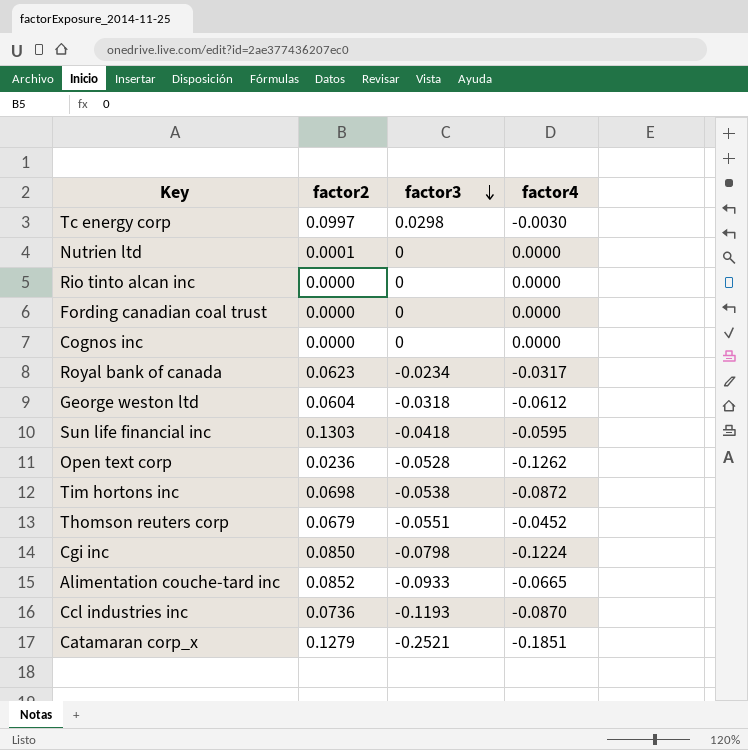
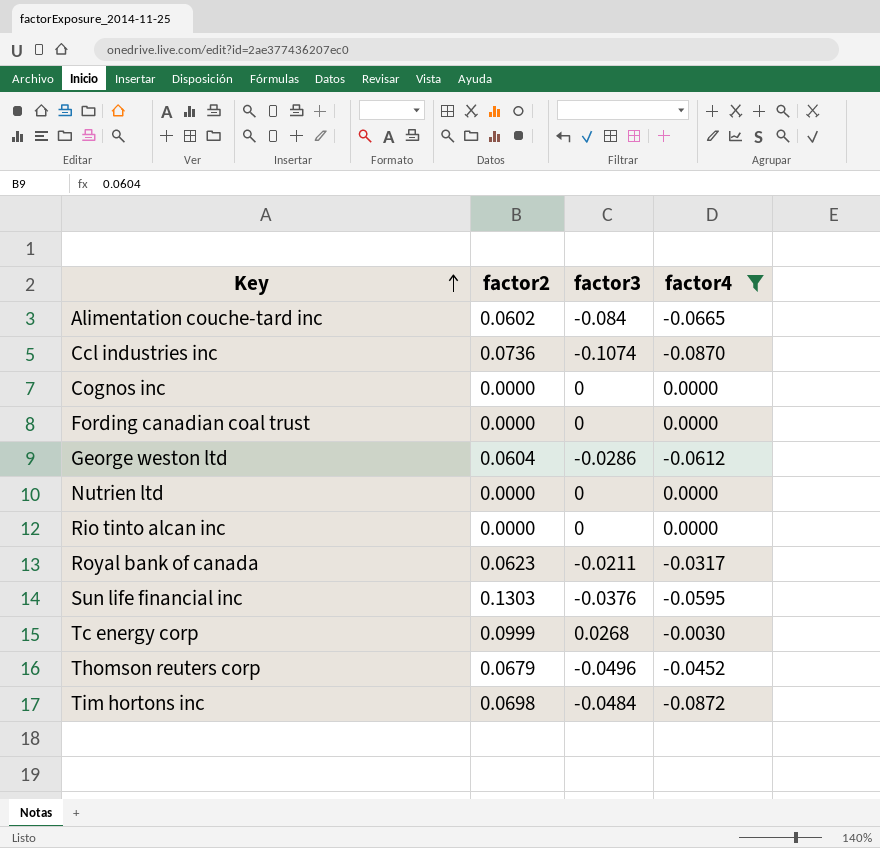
filter: none -> factor4 >= -0.0872
row order: factor3 descending -> Key ascending
Alimentation couche-tard inc | factor2: 0.0852 -> 0.0602
Alimentation couche-tard inc | factor3: -0.0933 -> -0.084
Ccl industries inc | factor3: -0.1193 -> -0.1074
George weston ltd | factor3: -0.0318 -> -0.0286
Nutrien ltd | factor2: 0.0001 -> 0.0000
Royal bank of canada | factor3: -0.0234 -> -0.0211
Sun life financial inc | factor3: -0.0418 -> -0.0376
Tc energy corp | factor2: 0.0997 -> 0.0999
Tc energy corp | factor3: 0.0298 -> 0.0268
Thomson reuters corp | factor3: -0.0551 -> -0.0496
Tim hortons inc | factor3: -0.0538 -> -0.0484

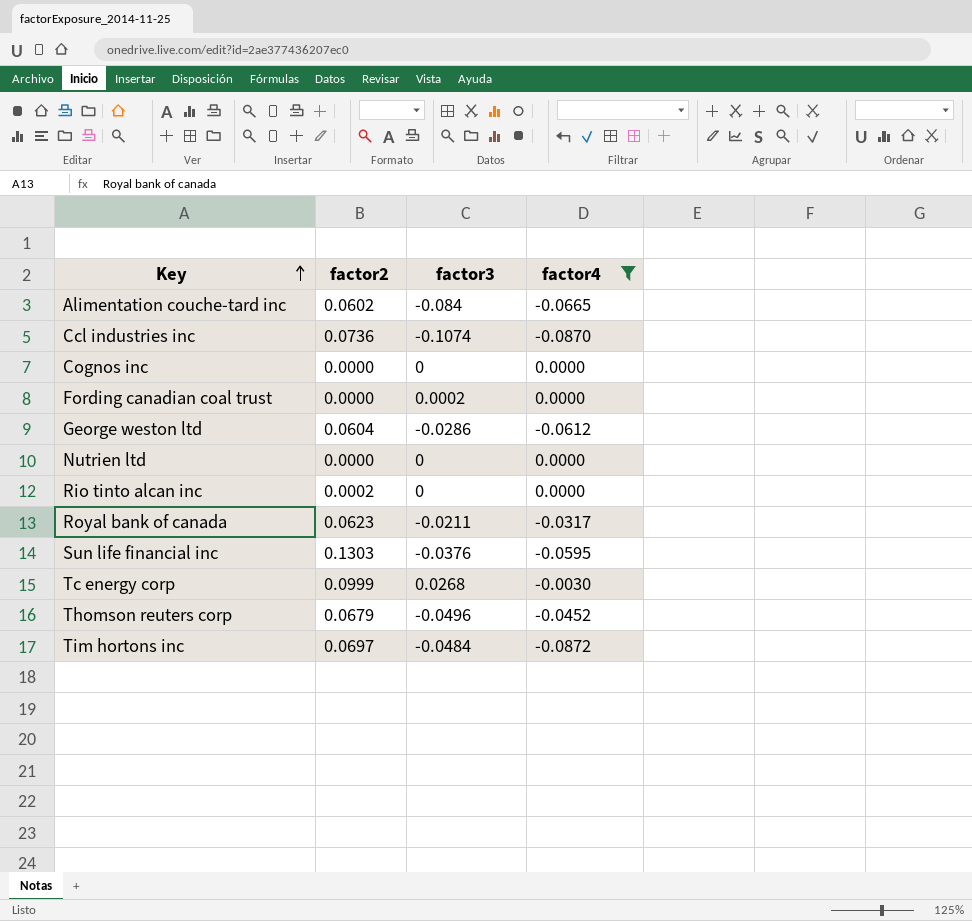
Fording canadian coal trust | factor3: 0 -> 0.0002
Rio tinto alcan inc | factor2: 0.0000 -> 0.0002
Tim hortons inc | factor2: 0.0698 -> 0.0697

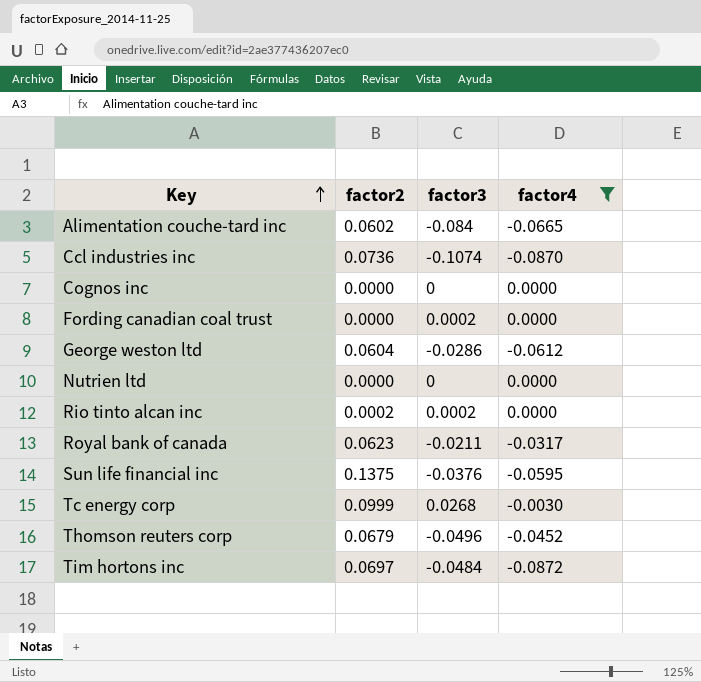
Rio tinto alcan inc | factor3: 0 -> 0.0002
Sun life financial inc | factor2: 0.1303 -> 0.1375

